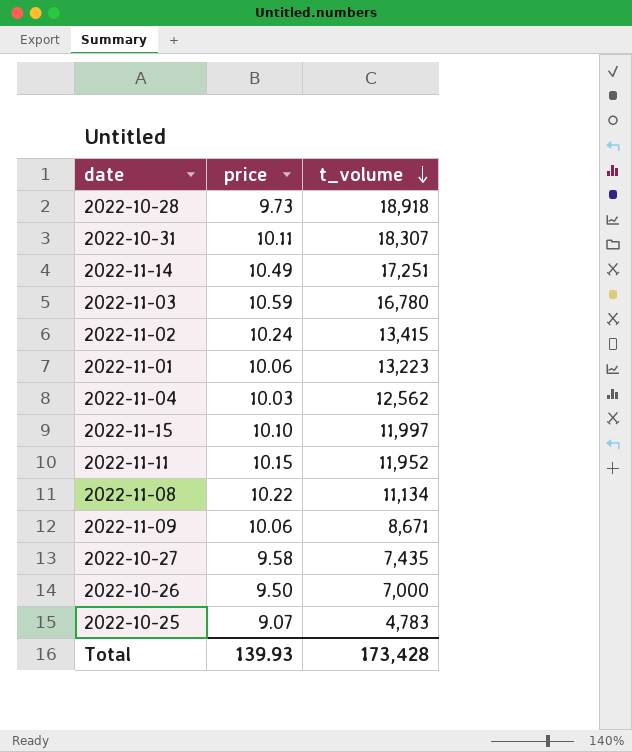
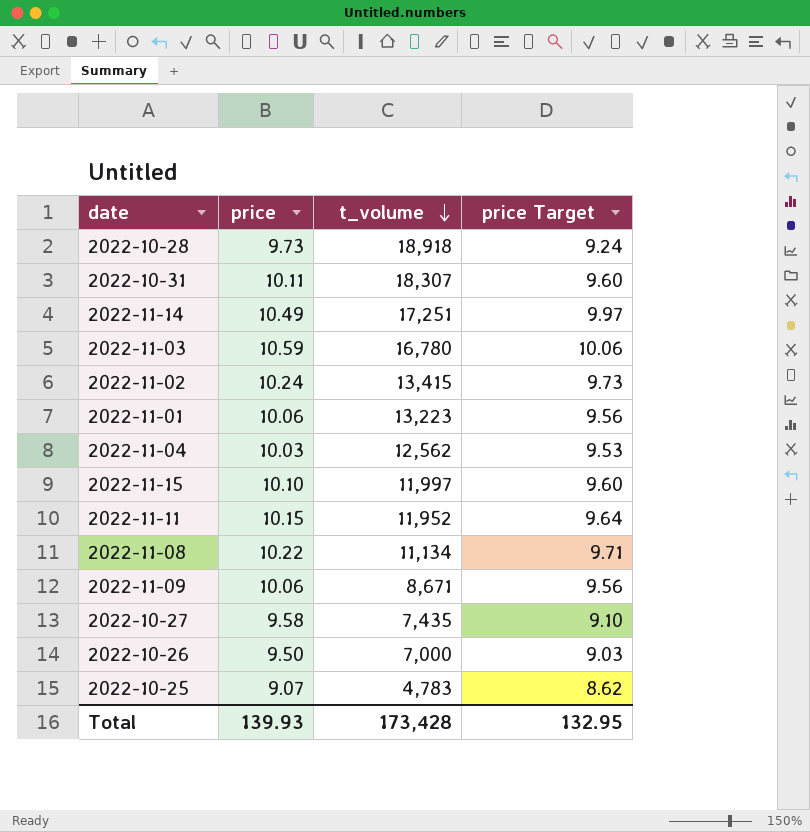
column price Target | formula: none -> [price] * 0.95

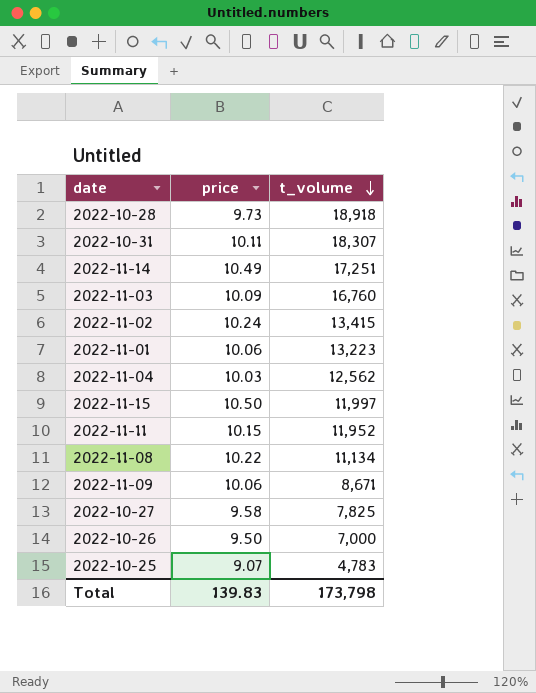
column price Target | formula: [price] * 0.95 -> none
2022-11-03 | price: 10.59 -> 10.09
2022-11-03 | t_volume: 16,780 -> 16,760
2022-11-15 | price: 10.10 -> 10.50
2022-10-27 | t_volume: 7,435 -> 7,825
Total | price: 139.93 -> 139.83
Total | t_volume: 173,428 -> 173,798

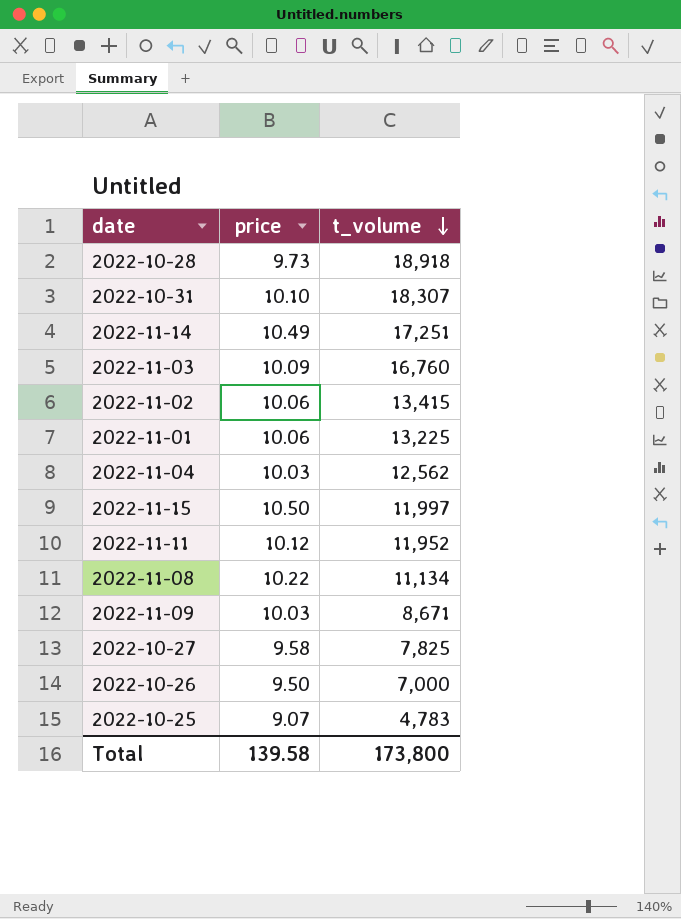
2022-10-31 | price: 10.11 -> 10.10
2022-11-02 | price: 10.24 -> 10.06
2022-11-01 | t_volume: 13,223 -> 13,225
2022-11-11 | price: 10.15 -> 10.12
2022-11-09 | price: 10.06 -> 10.03
Total | price: 139.83 -> 139.58
Total | t_volume: 173,798 -> 173,800

